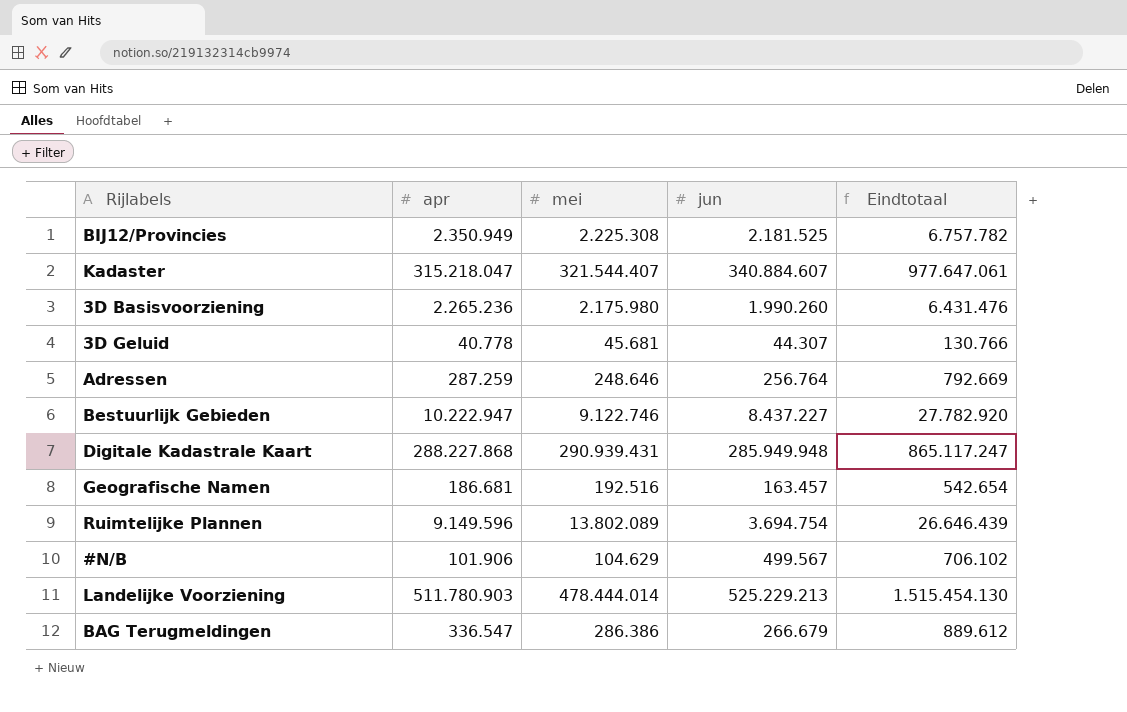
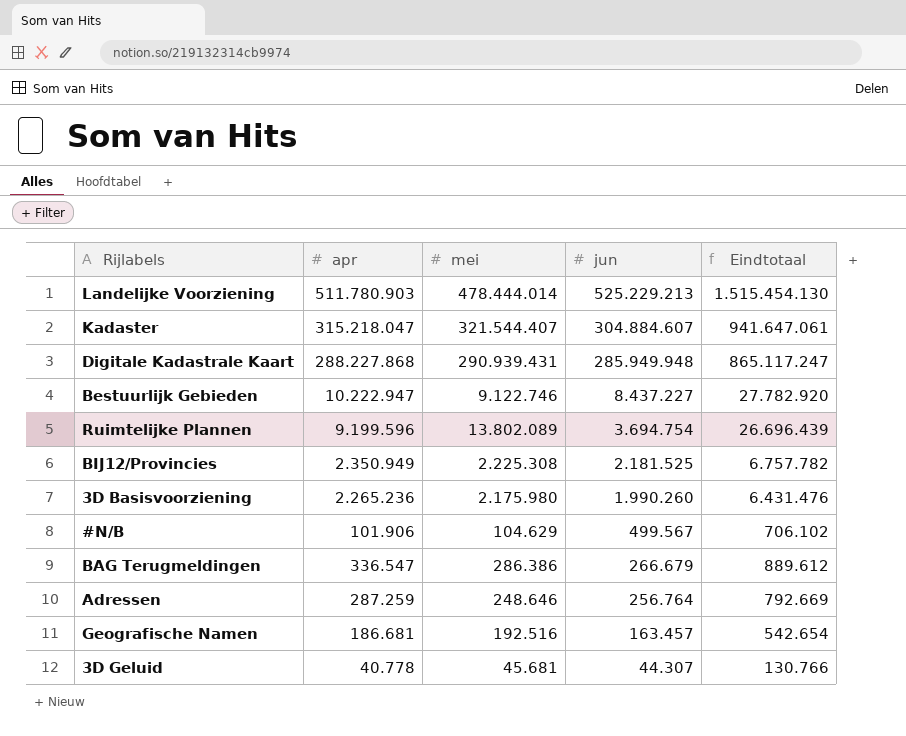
row order: none -> jun descending
Kadaster | jun: 340.884.607 -> 304.884.607
Kadaster | Eindtotaal: 977.647.061 -> 941.647.061
Ruimtelijke Plannen | apr: 9.149.596 -> 9.199.596
Ruimtelijke Plannen | Eindtotaal: 26.646.439 -> 26.696.439

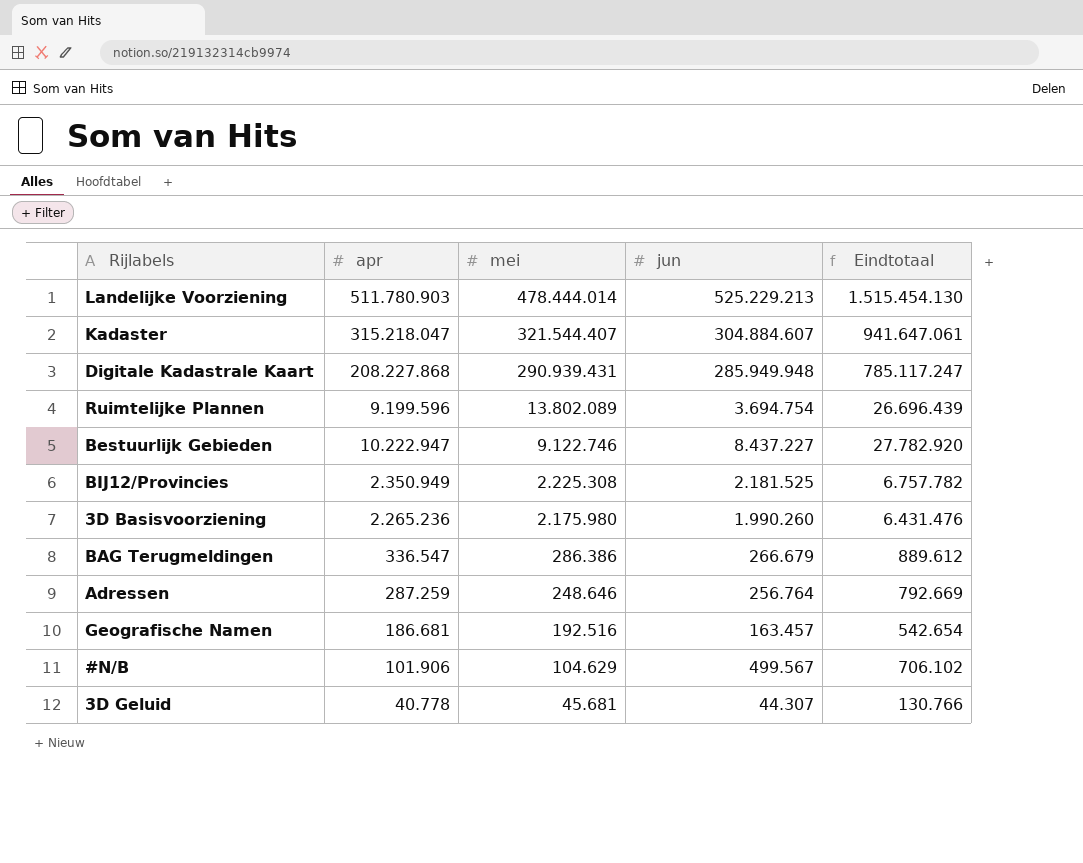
row order: jun descending -> mei descending
Digitale Kadastrale Kaart | apr: 288.227.868 -> 208.227.868
Digitale Kadastrale Kaart | Eindtotaal: 865.117.247 -> 785.117.247

